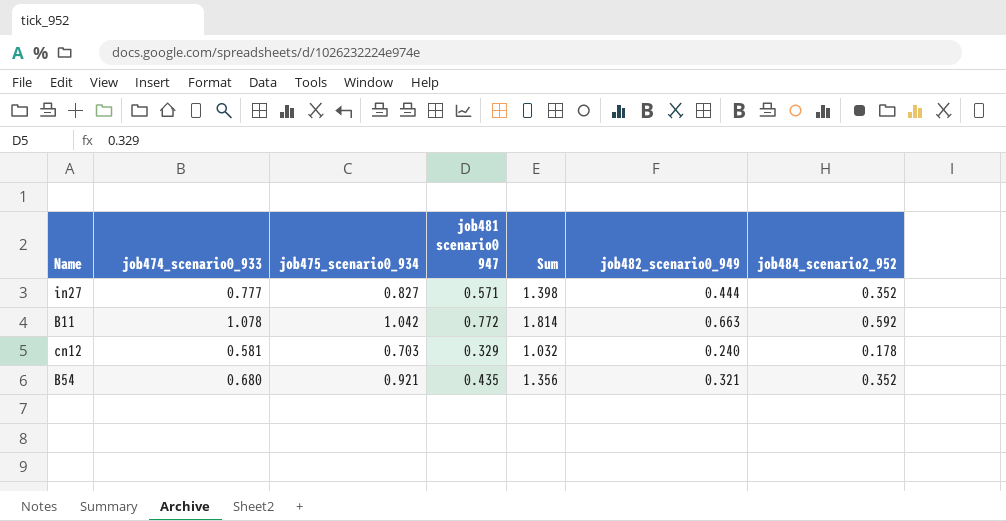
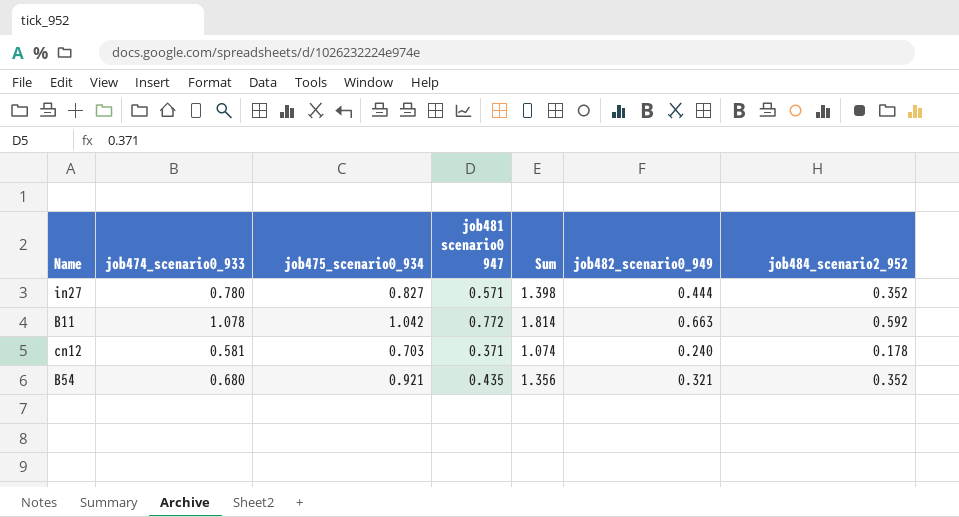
in27 | job474_scenario0_933: 0.777 -> 0.780
cn12 | job481 scenario0 947: 0.329 -> 0.371
cn12 | Sum: 1.032 -> 1.074

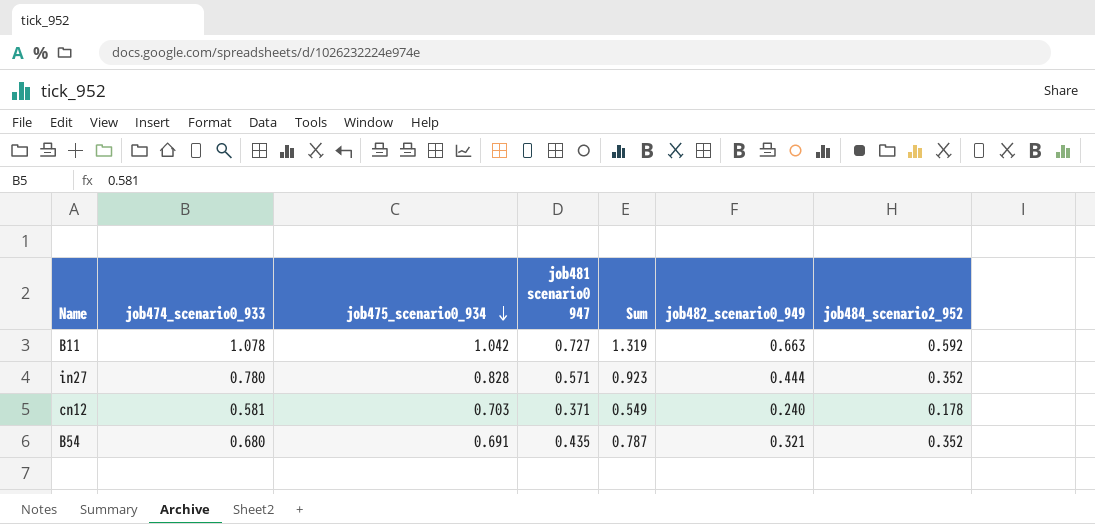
row order: none -> job475_scenario0_934 descending
column Sum | formula: [job475_scenario0_934] + [job481 scenario0 947] -> [job481 scenario0 947] + [job484_scenario2_952]
B11 | job481 scenario0 947: 0.772 -> 0.727
in27 | job475_scenario0_934: 0.827 -> 0.828
B54 | job475_scenario0_934: 0.921 -> 0.691

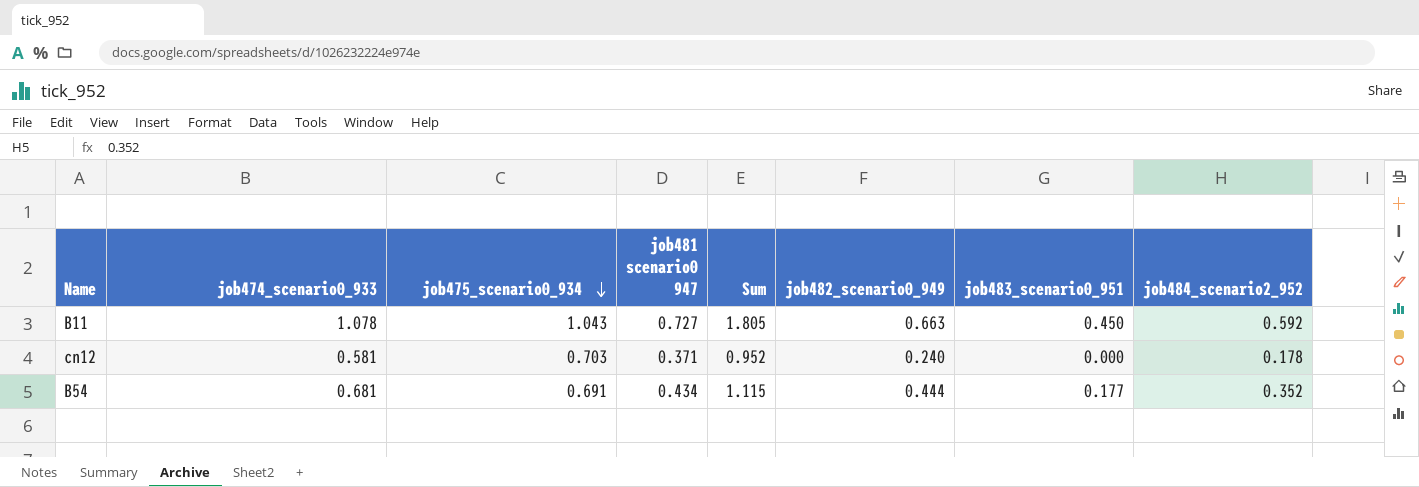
column Sum | formula: [job481 scenario0 947] + [job484_scenario2_952] -> [job474_scenario0_933] + [job481 scenario0 947]
column job483_scenario0_951 | position: none -> 7
row in27: 0.780 | 0.828 | 0.571 | 0.923 | 0.444 | 0.352 -> none
B11 | job475_scenario0_934: 1.042 -> 1.043
B54 | job474_scenario0_933: 0.680 -> 0.681
B54 | job481 scenario0 947: 0.435 -> 0.434
B54 | job482_scenario0_949: 0.321 -> 0.444

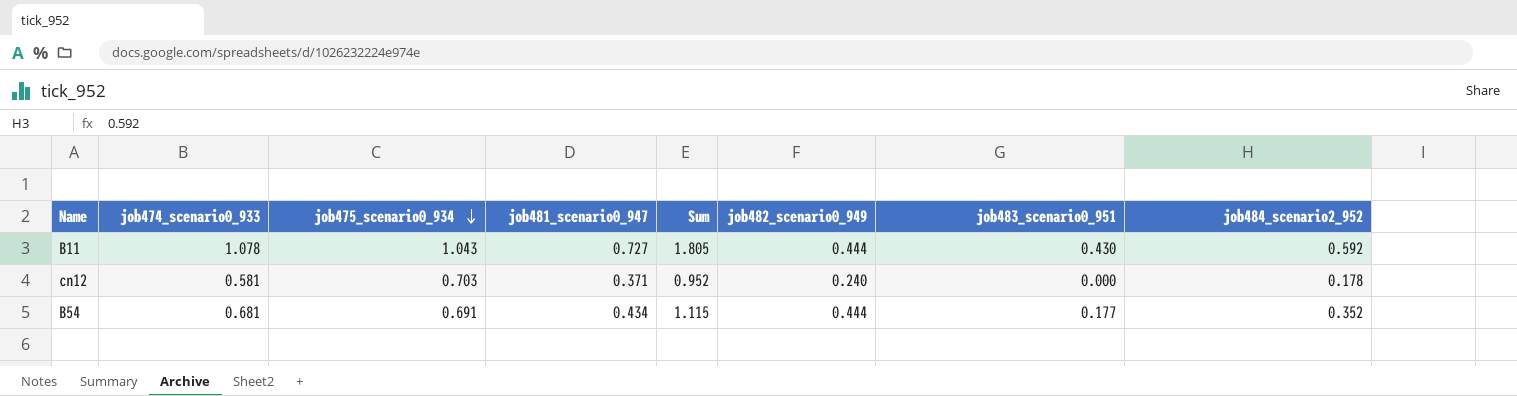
column name: job481 scenario0 947 -> job481_scenario0_947
B11 | job482_scenario0_949: 0.663 -> 0.444
B11 | job483_scenario0_951: 0.450 -> 0.430

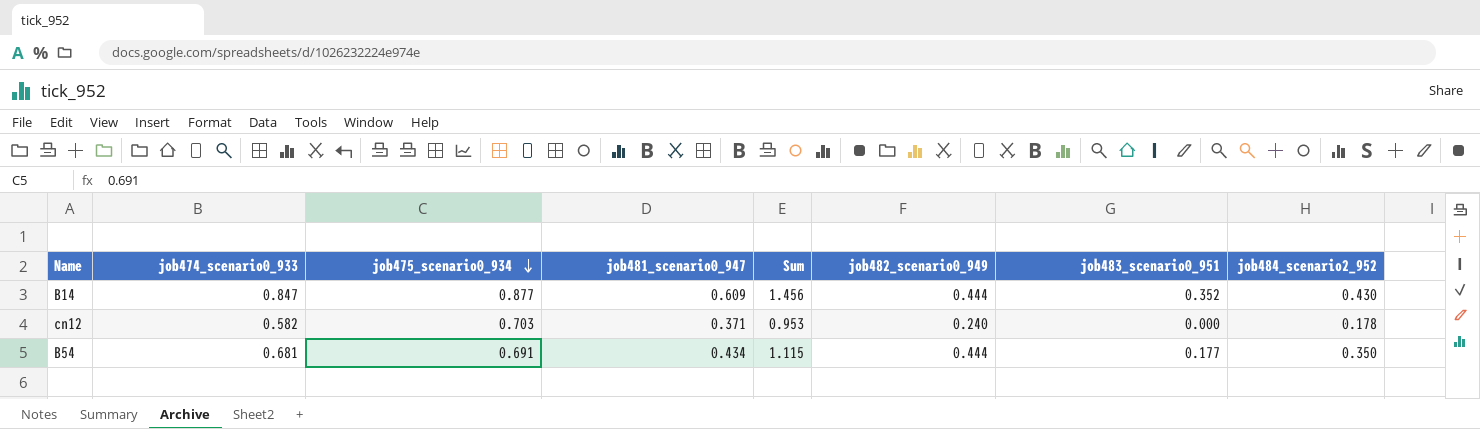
row B11: 1.078 | 1.043 | 0.727 | 1.805 | 0.444 | 0.430 | 0.592 -> none
row B14: none -> 0.847 | 0.877 | 0.609 | 1.456 | 0.444 | 0.352 | 0.430
cn12 | job474_scenario0_933: 0.581 -> 0.582
cn12 | Sum: 0.952 -> 0.953
B54 | job484_scenario2_952: 0.352 -> 0.350

